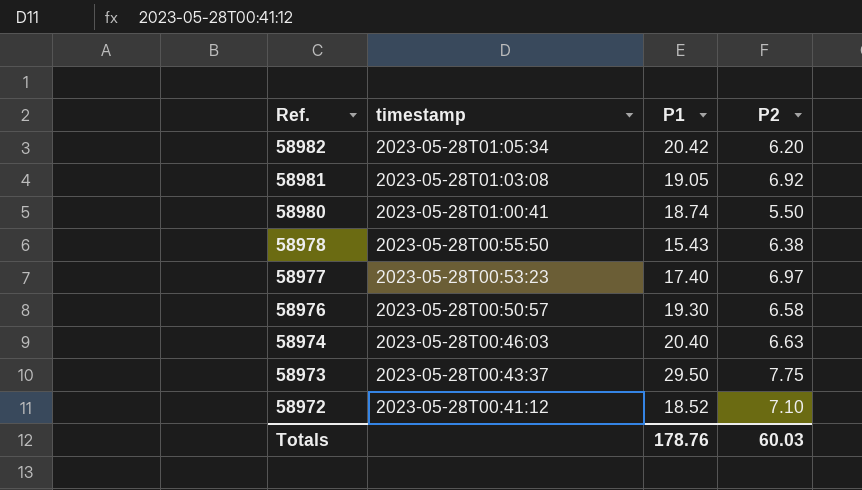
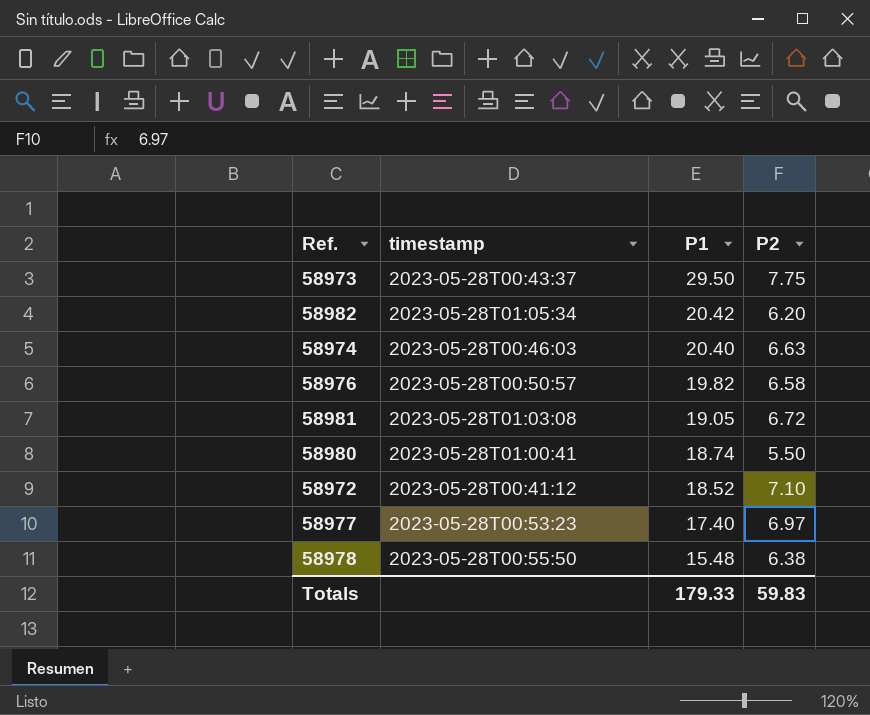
row order: Ref. descending -> P1 descending
58976 | P1: 19.30 -> 19.82
58981 | P2: 6.92 -> 6.72
58978 | P1: 15.43 -> 15.48
Totals | P1: 178.76 -> 179.33
Totals | P2: 60.03 -> 59.83

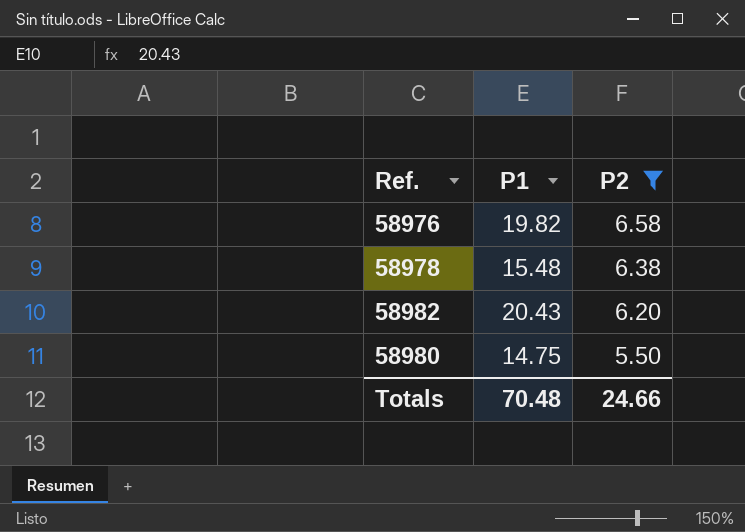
filter: none -> P2 <= 6.58
row order: P1 descending -> P2 descending
column timestamp | position: 2 -> none
58982 | P1: 20.42 -> 20.43
58980 | P1: 18.74 -> 14.75
Totals | P1: 179.33 -> 70.48
Totals | P2: 59.83 -> 24.66

